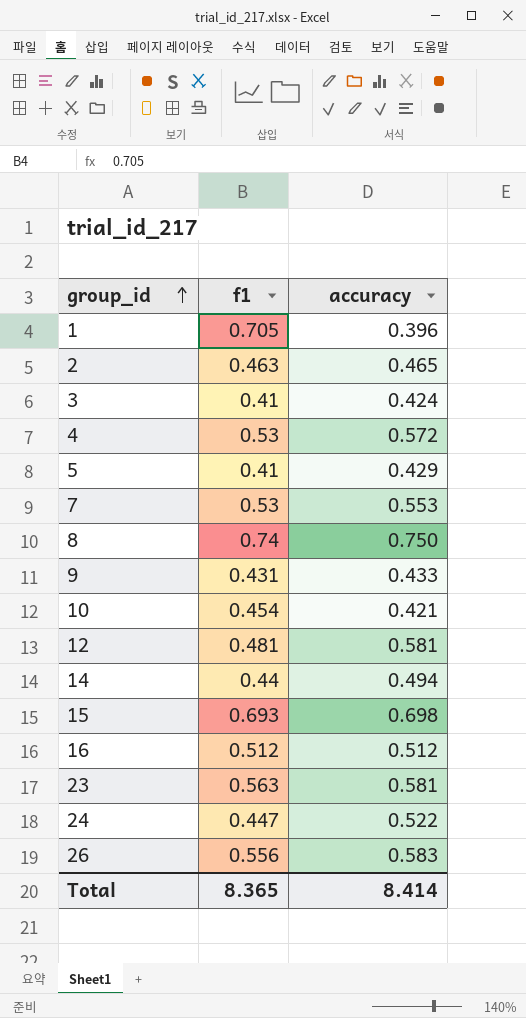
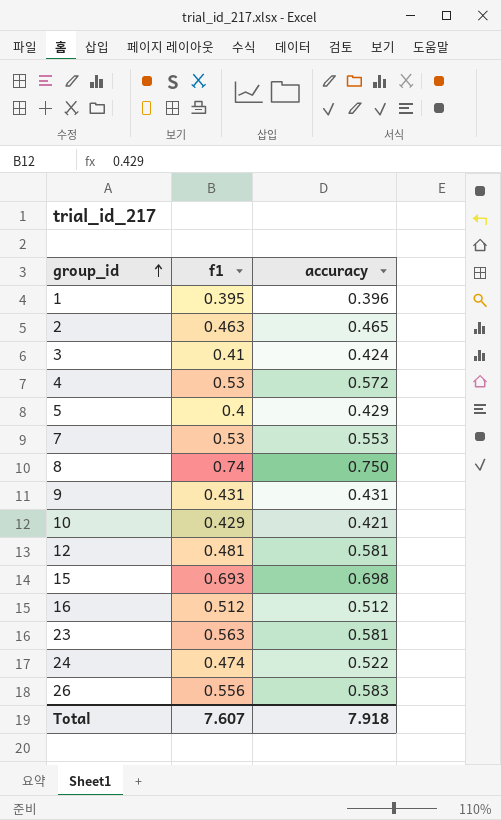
row 14: 0.44 | 0.494 -> none
1 | f1: 0.705 -> 0.395
5 | f1: 0.41 -> 0.4
9 | accuracy: 0.433 -> 0.431
10 | f1: 0.454 -> 0.429
24 | f1: 0.447 -> 0.474
Total | f1: 8.365 -> 7.607
Total | accuracy: 8.414 -> 7.918

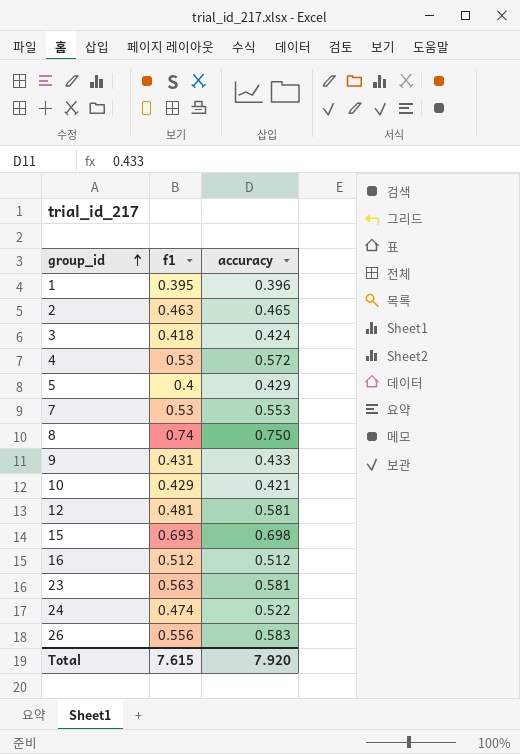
3 | f1: 0.41 -> 0.418
9 | accuracy: 0.431 -> 0.433
Total | f1: 7.607 -> 7.615
Total | accuracy: 7.918 -> 7.920

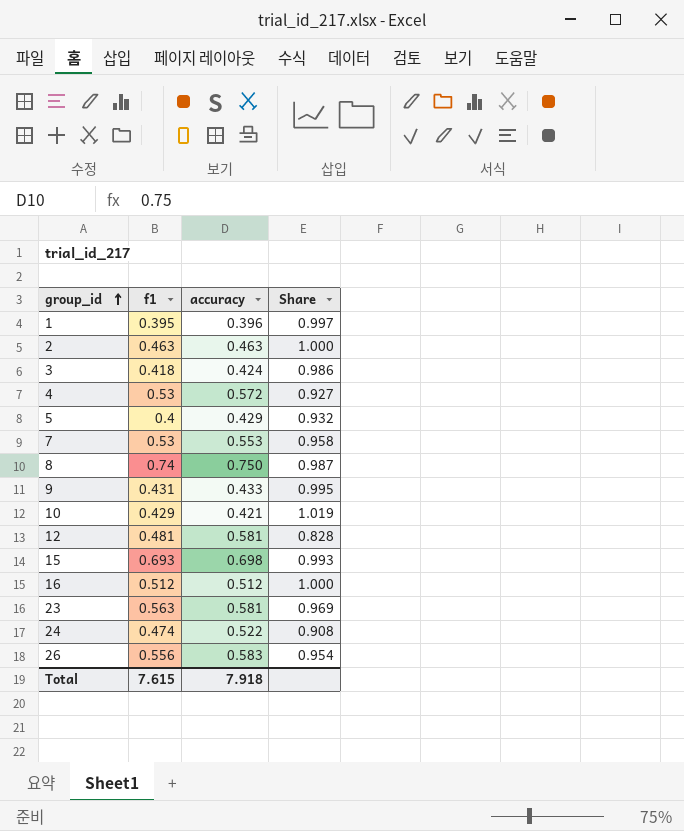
column Share | formula: none -> [f1] / [accuracy]
2 | accuracy: 0.465 -> 0.463
Total | accuracy: 7.920 -> 7.918

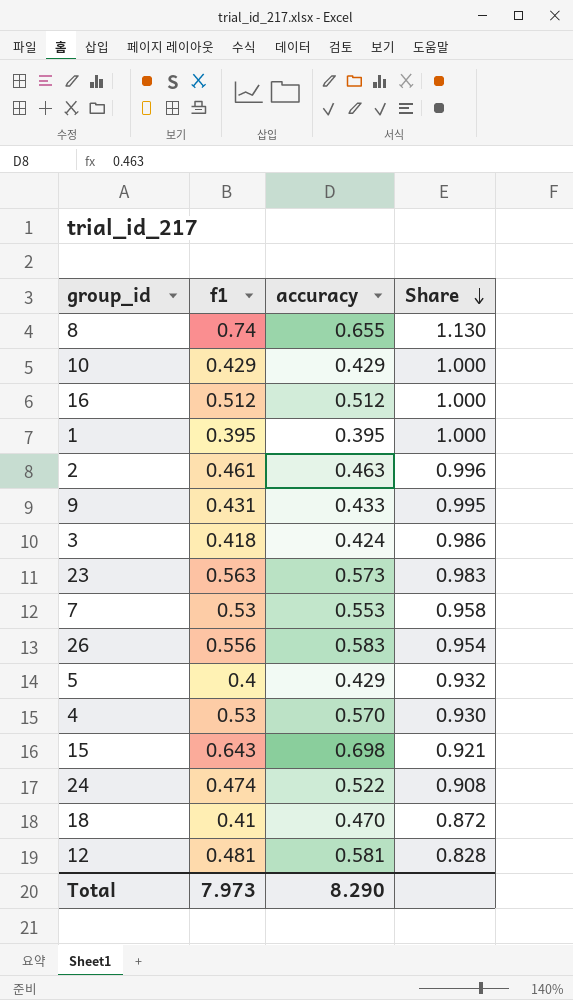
row order: group_id ascending -> Share descending
8 | accuracy: 0.750 -> 0.655
8 | Share: 0.987 -> 1.130
10 | accuracy: 0.421 -> 0.429
10 | Share: 1.019 -> 1.000
1 | accuracy: 0.396 -> 0.395
1 | Share: 0.997 -> 1.000
2 | f1: 0.463 -> 0.461
2 | Share: 1.000 -> 0.996
23 | accuracy: 0.581 -> 0.573
23 | Share: 0.969 -> 0.983
4 | accuracy: 0.572 -> 0.570
4 | Share: 0.927 -> 0.930
15 | f1: 0.693 -> 0.643
15 | Share: 0.993 -> 0.921
row 18: none -> 0.41 | 0.470 | 0.872
Total | f1: 7.615 -> 7.973
Total | accuracy: 7.918 -> 8.290

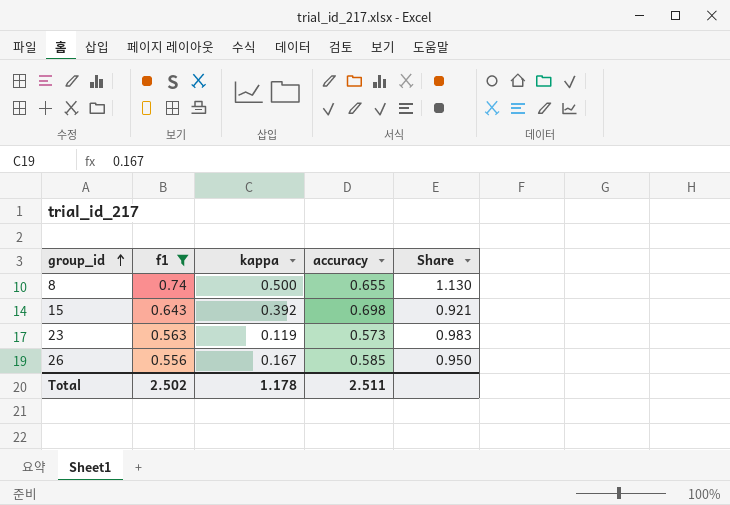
filter: none -> f1 >= 0.556
row order: Share descending -> group_id ascending
column kappa | position: none -> 3
26 | accuracy: 0.583 -> 0.585
26 | Share: 0.954 -> 0.950
Total | f1: 7.973 -> 2.502
Total | accuracy: 8.290 -> 2.511

